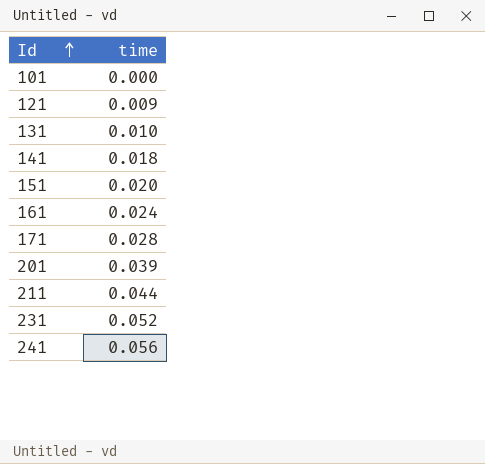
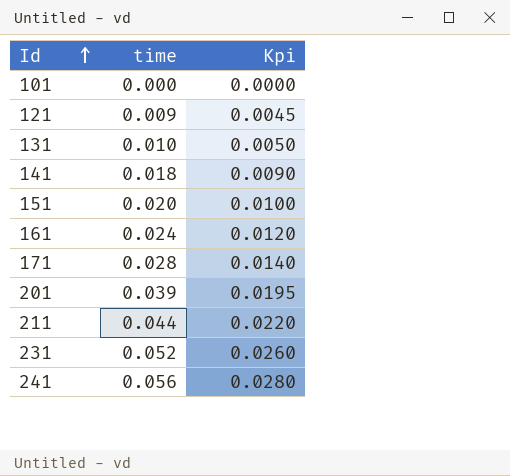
column Kpi | formula: none -> [time] * 0.5

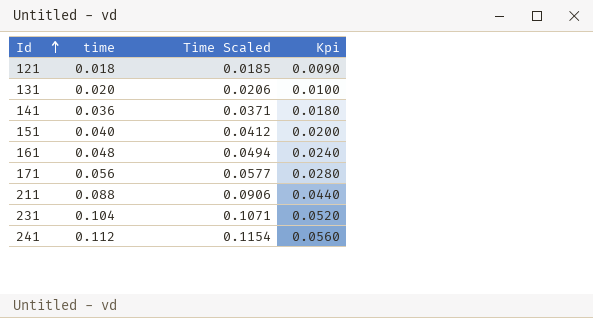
column Time Scaled | formula: none -> [time] * 1.03
row 101: 0.000 | 0.0000 -> none
row 201: 0.039 | 0.0195 -> none
121 | time: 0.009 -> 0.018
121 | Kpi: 0.0045 -> 0.0090
131 | time: 0.010 -> 0.020
131 | Kpi: 0.0050 -> 0.0100
141 | time: 0.018 -> 0.036
141 | Kpi: 0.0090 -> 0.0180
151 | time: 0.020 -> 0.040
151 | Kpi: 0.0100 -> 0.0200
161 | time: 0.024 -> 0.048
161 | Kpi: 0.0120 -> 0.0240
171 | time: 0.028 -> 0.056
171 | Kpi: 0.0140 -> 0.0280
211 | time: 0.044 -> 0.088
211 | Kpi: 0.0220 -> 0.0440
231 | time: 0.052 -> 0.104
231 | Kpi: 0.0260 -> 0.0520
241 | time: 0.056 -> 0.112
241 | Kpi: 0.0280 -> 0.0560

